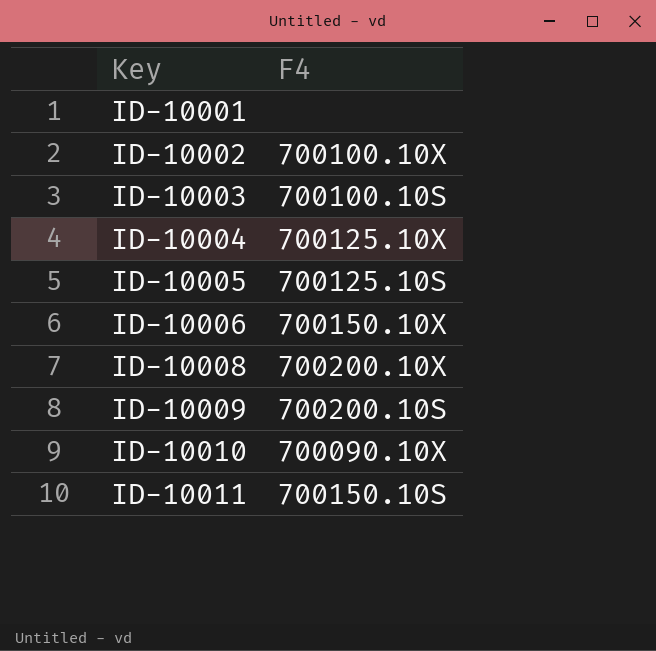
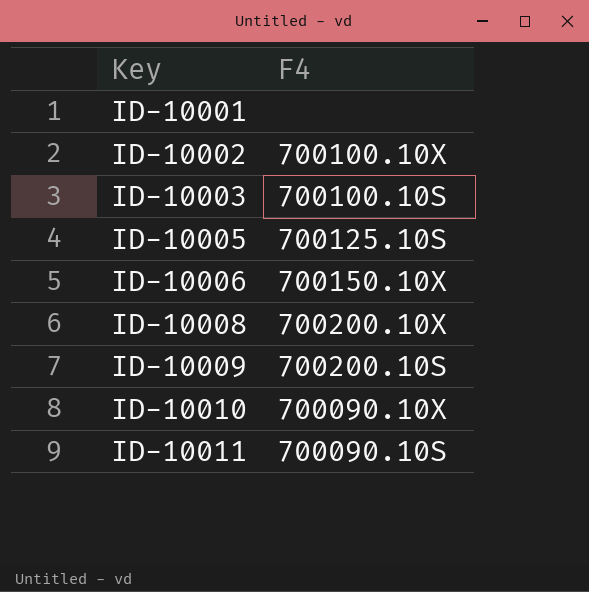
row ID-10004: 700125.10X -> none
ID-10011 | F4: 700150.10S -> 700090.10S

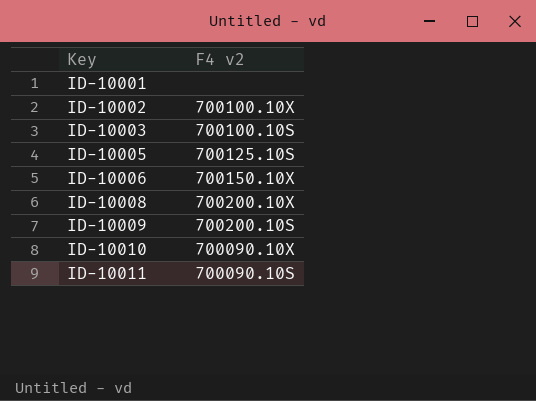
column name: F4 -> F4 v2

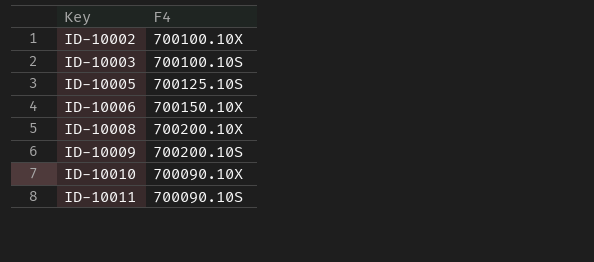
column name: F4 v2 -> F4
row ID-10001: none -> none

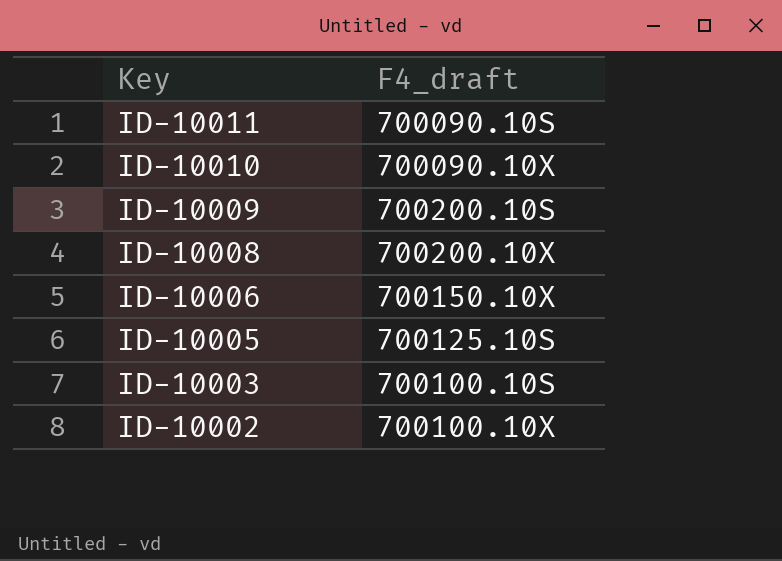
row order: Key ascending -> Key descending
column name: F4 -> F4_draft

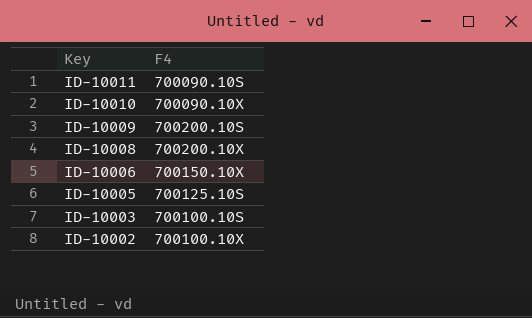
column name: F4_draft -> F4

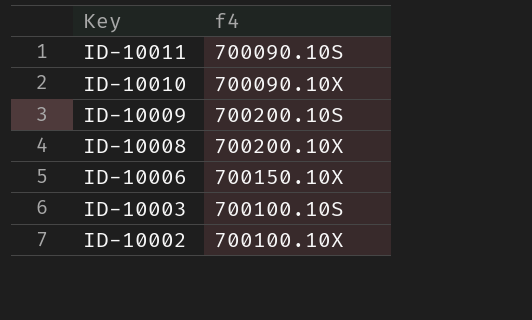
column name: F4 -> f4
row ID-10005: 700125.10S -> none

